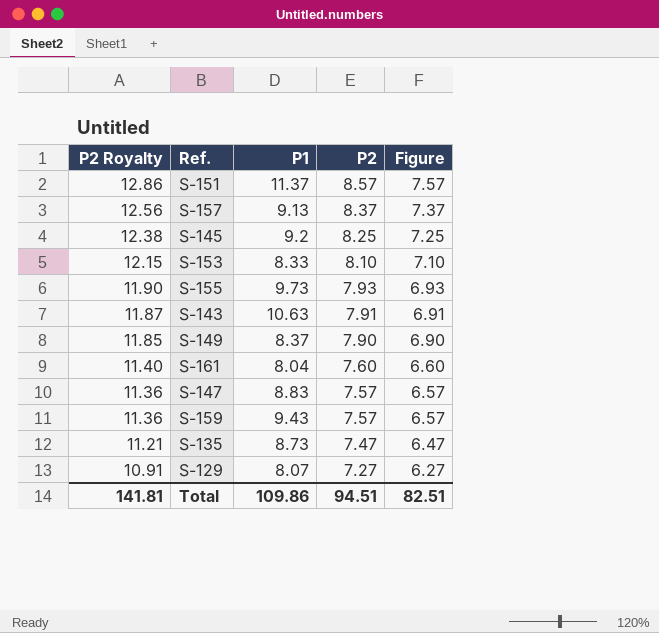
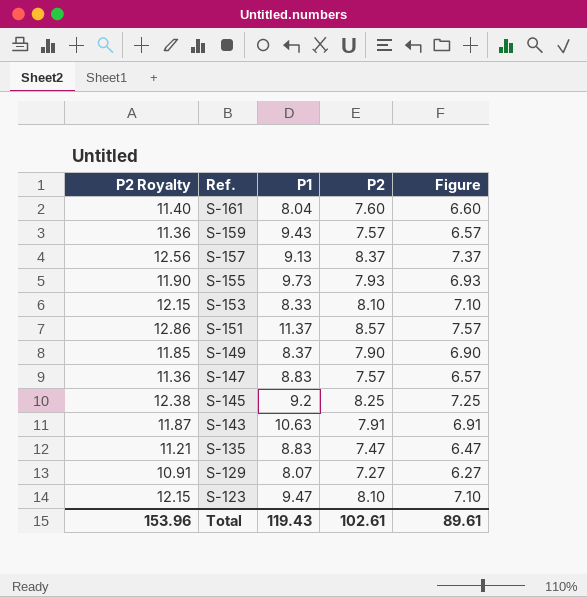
row order: P2 Royalty descending -> Ref. descending
S-135 | P1: 8.73 -> 8.83
row S-123: none -> 12.15 | 9.47 | 8.10 | 7.10
Total | P2 Royalty: 141.81 -> 153.96
Total | P1: 109.86 -> 119.43
Total | P2: 94.51 -> 102.61
Total | Figure: 82.51 -> 89.61

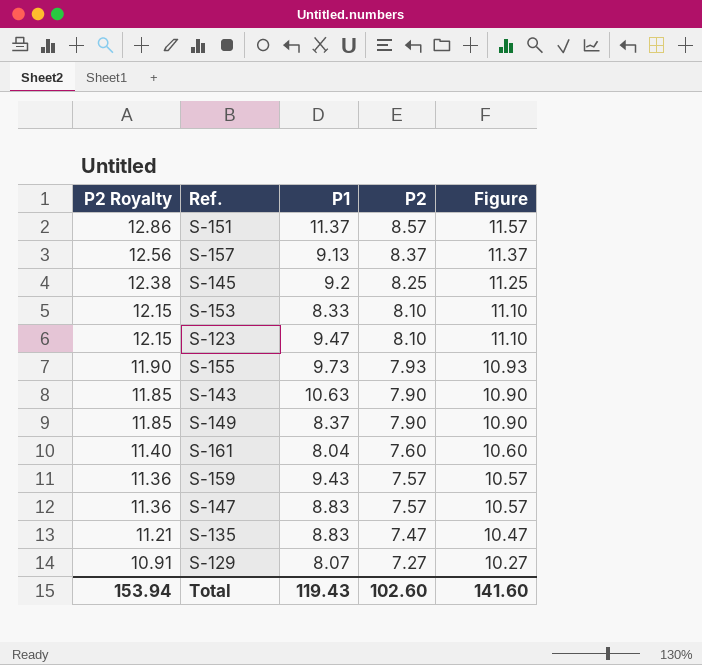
row order: Ref. descending -> P2 Royalty descending
column Figure | formula: [P2] - 1 -> [P2] + 3
S-143 | P2 Royalty: 11.87 -> 11.85
S-143 | P2: 7.91 -> 7.90
Total | P2 Royalty: 153.96 -> 153.94
Total | P2: 102.61 -> 102.60
Total | Figure: 89.61 -> 141.60

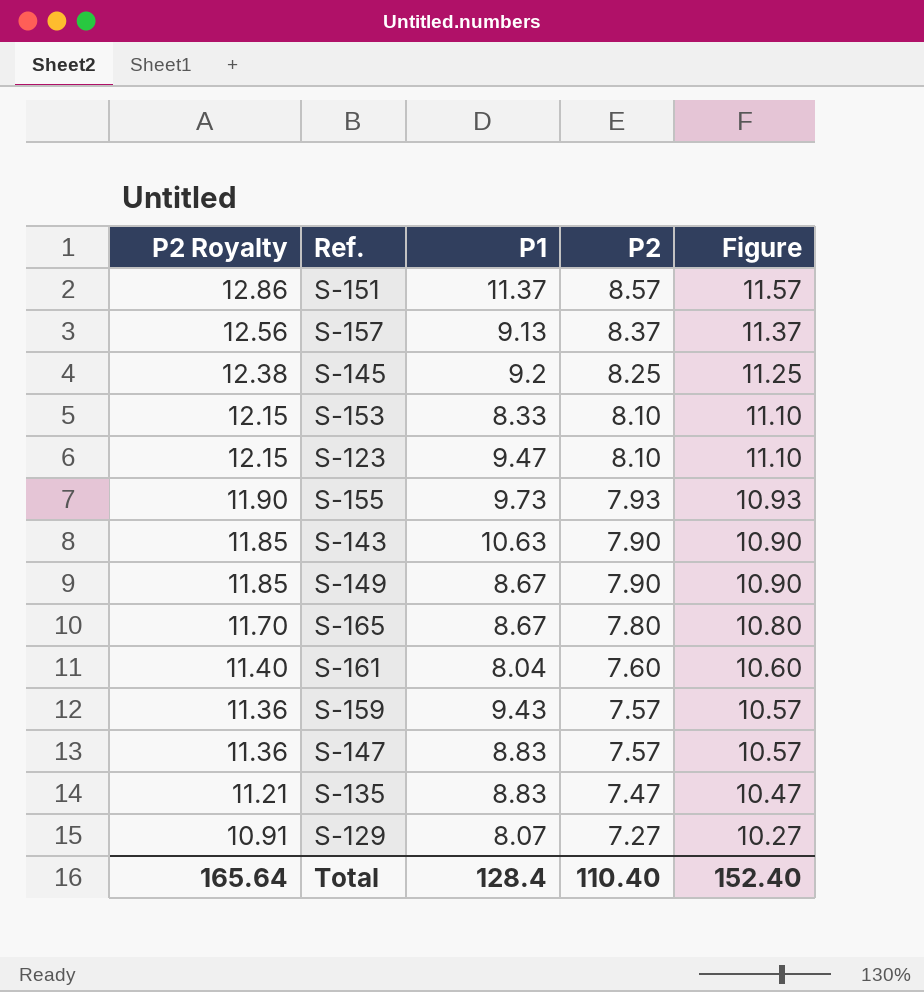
S-149 | P1: 8.37 -> 8.67
row S-165: none -> 11.70 | 8.67 | 7.80 | 10.80
Total | P2 Royalty: 153.94 -> 165.64
Total | P1: 119.43 -> 128.4
Total | P2: 102.60 -> 110.40
Total | Figure: 141.60 -> 152.40

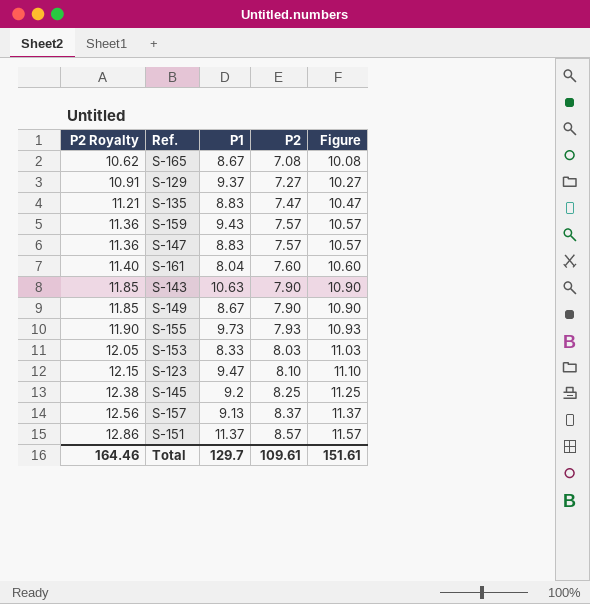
row order: P2 Royalty descending -> P2 Royalty ascending
S-165 | P2 Royalty: 11.70 -> 10.62
S-165 | P2: 7.80 -> 7.08
S-165 | Figure: 10.80 -> 10.08
S-129 | P1: 8.07 -> 9.37
S-153 | P2 Royalty: 12.15 -> 12.05
S-153 | P2: 8.10 -> 8.03
S-153 | Figure: 11.10 -> 11.03
Total | P2 Royalty: 165.64 -> 164.46
Total | P1: 128.4 -> 129.7
Total | P2: 110.40 -> 109.61
Total | Figure: 152.40 -> 151.61

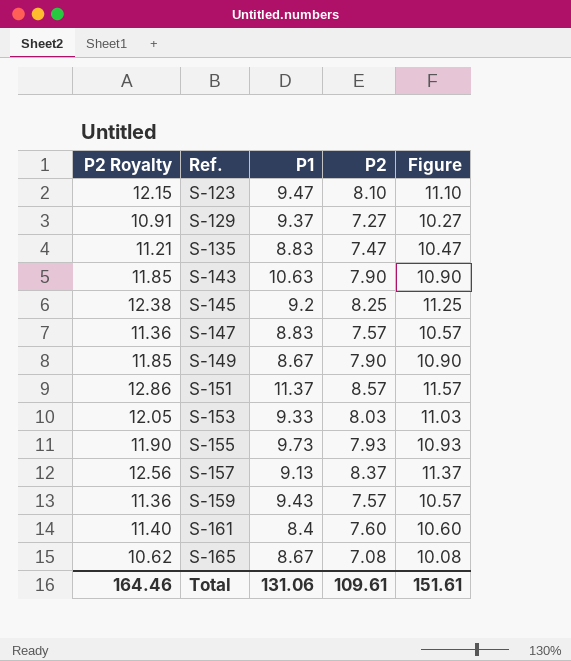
row order: P2 Royalty ascending -> Ref. ascending
S-153 | P1: 8.33 -> 9.33
S-161 | P1: 8.04 -> 8.4
Total | P1: 129.7 -> 131.06

